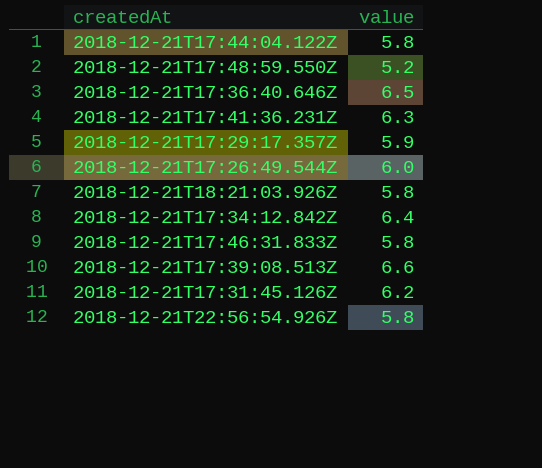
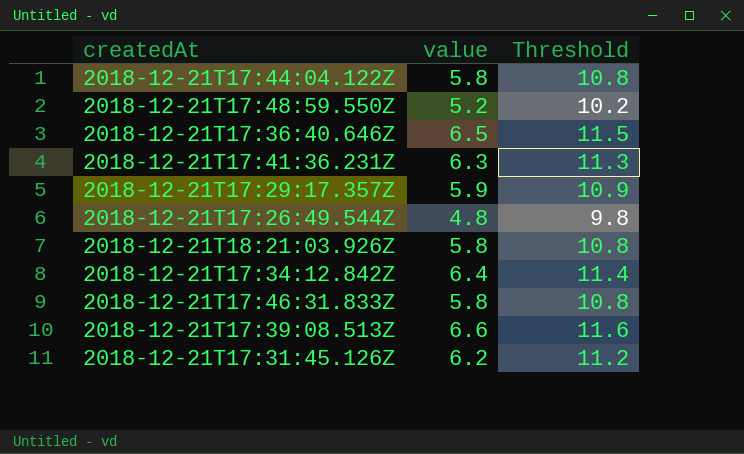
column Threshold | formula: none -> [value] + 5
row 2018-12-21T22:56:54.926Z: 5.8 -> none
2018-12-21T17:26:49.544Z | value: 6.0 -> 4.8

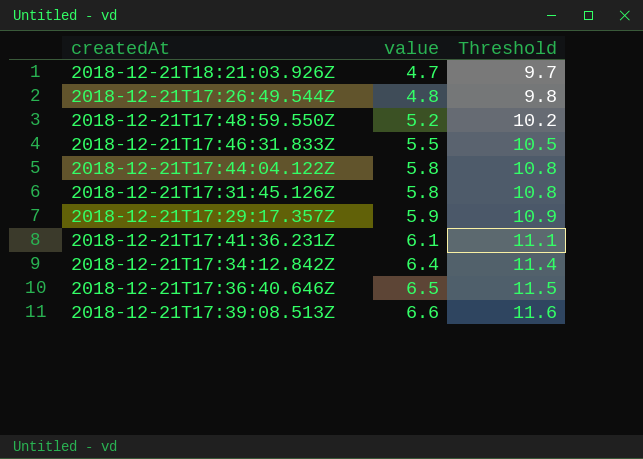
row order: none -> value ascending
2018-12-21T18:21:03.926Z | value: 5.8 -> 4.7
2018-12-21T18:21:03.926Z | Threshold: 10.8 -> 9.7
2018-12-21T17:46:31.833Z | value: 5.8 -> 5.5
2018-12-21T17:46:31.833Z | Threshold: 10.8 -> 10.5
2018-12-21T17:31:45.126Z | value: 6.2 -> 5.8
2018-12-21T17:31:45.126Z | Threshold: 11.2 -> 10.8
2018-12-21T17:41:36.231Z | value: 6.3 -> 6.1
2018-12-21T17:41:36.231Z | Threshold: 11.3 -> 11.1

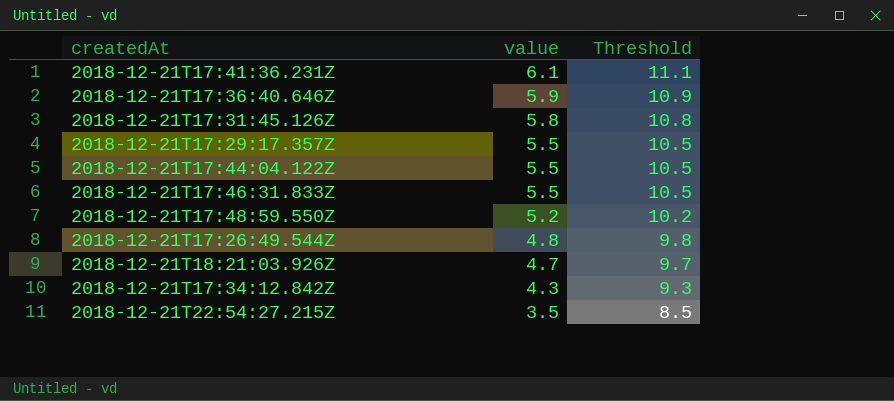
row order: value ascending -> value descending
row 2018-12-21T17:39:08.513Z: 6.6 | 11.6 -> none
2018-12-21T17:36:40.646Z | value: 6.5 -> 5.9
2018-12-21T17:36:40.646Z | Threshold: 11.5 -> 10.9
2018-12-21T17:29:17.357Z | value: 5.9 -> 5.5
2018-12-21T17:29:17.357Z | Threshold: 10.9 -> 10.5
2018-12-21T17:44:04.122Z | value: 5.8 -> 5.5
2018-12-21T17:44:04.122Z | Threshold: 10.8 -> 10.5
2018-12-21T17:34:12.842Z | value: 6.4 -> 4.3
2018-12-21T17:34:12.842Z | Threshold: 11.4 -> 9.3
row 2018-12-21T22:54:27.215Z: none -> 3.5 | 8.5

